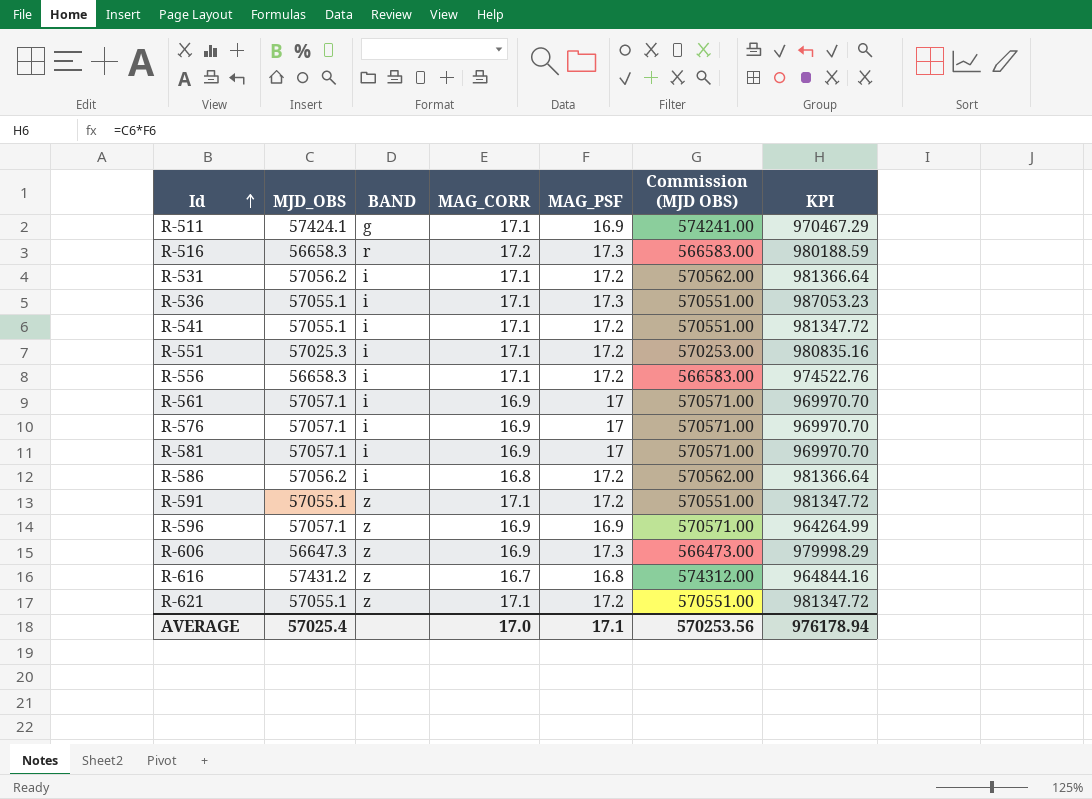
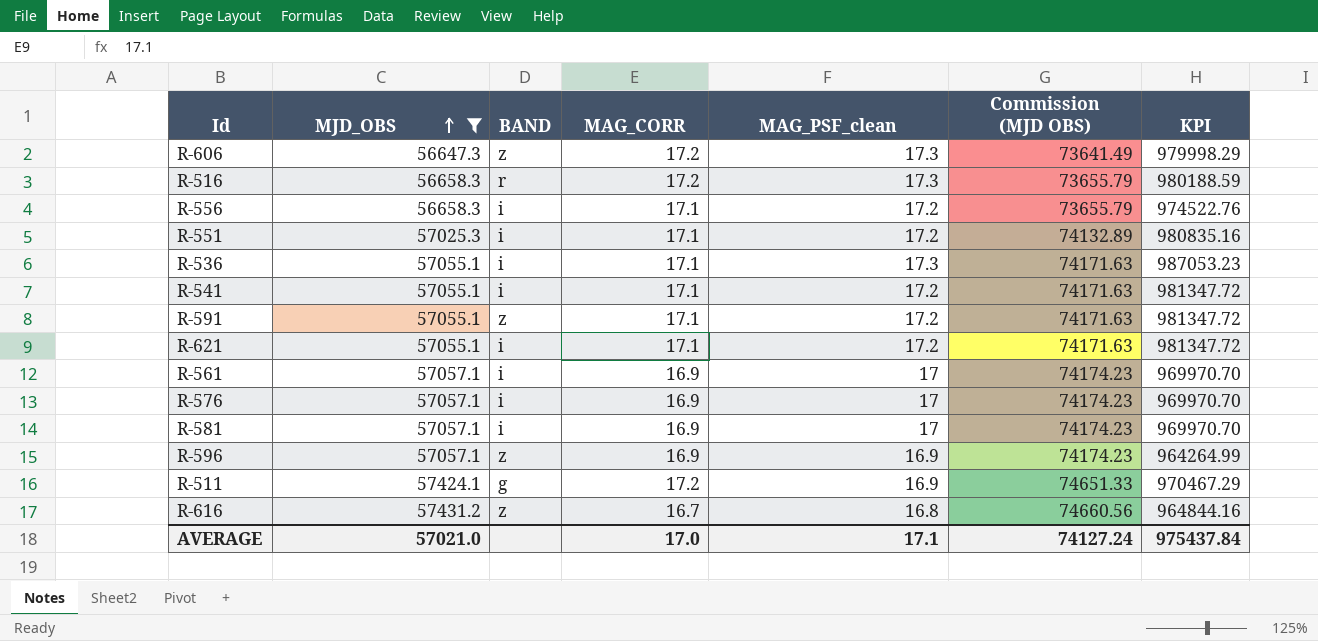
filter: none -> MJD_OBS != 57056.2
row order: Id ascending -> MJD_OBS ascending
column name: MAG_PSF -> MAG_PSF_clean
column Commission (MJD OBS) | formula: [MJD_OBS] * 10 -> [MJD_OBS] * 1.3
R-606 | MAG_CORR: 16.9 -> 17.2
R-621 | BAND: z -> i
R-511 | MAG_CORR: 17.1 -> 17.2
AVERAGE | MJD_OBS: 57025.4 -> 57021.0
AVERAGE | Commission (MJD OBS): 570253.56 -> 74127.24
AVERAGE | KPI: 976178.94 -> 975437.84

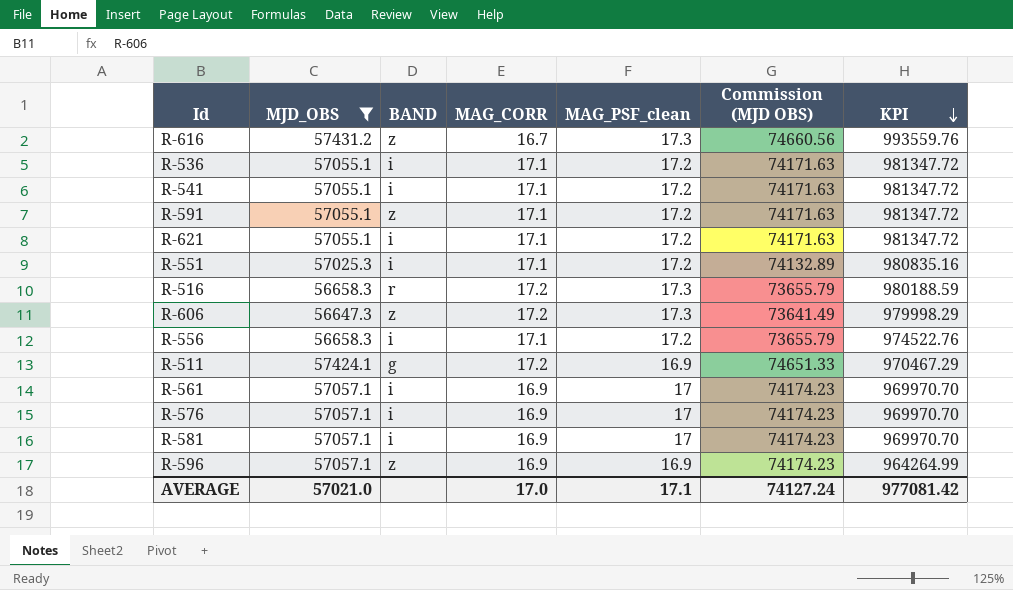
row order: MJD_OBS ascending -> KPI descending
R-616 | MAG_PSF_clean: 16.8 -> 17.3
R-616 | KPI: 964844.16 -> 993559.76
R-536 | MAG_PSF_clean: 17.3 -> 17.2
R-536 | KPI: 987053.23 -> 981347.72
AVERAGE | KPI: 975437.84 -> 977081.42

